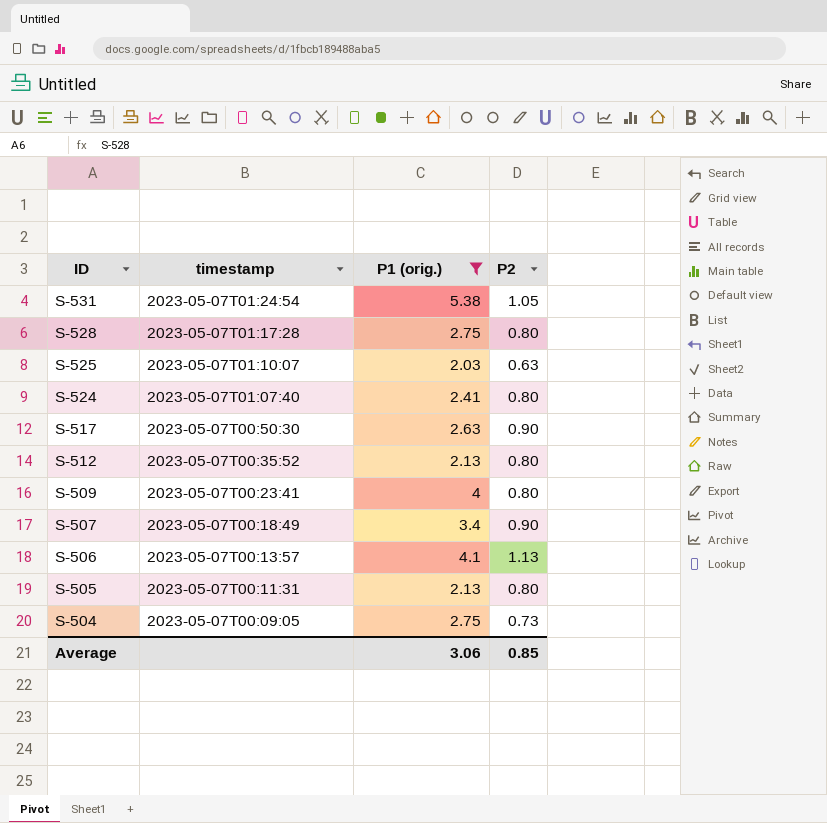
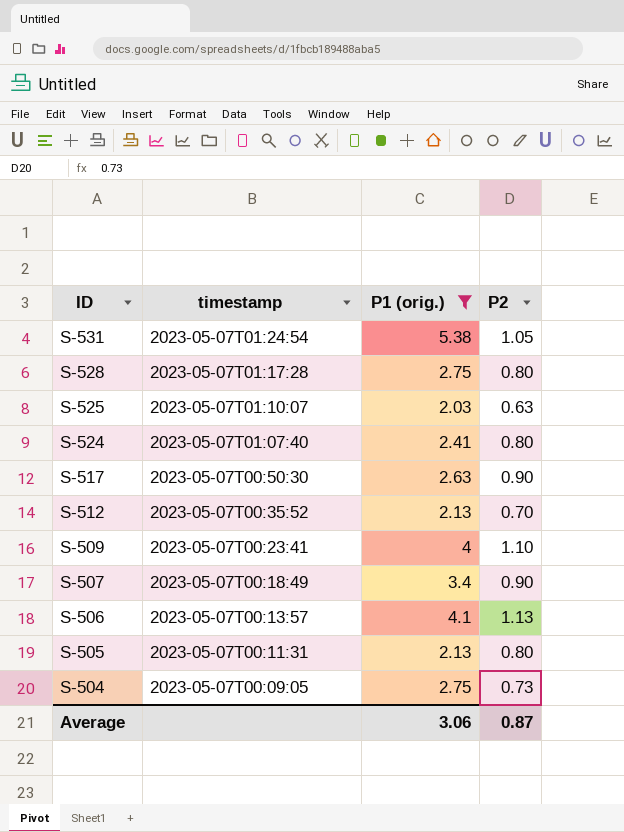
S-512 | P2: 0.80 -> 0.70
S-509 | P2: 0.80 -> 1.10
Average | P2: 0.85 -> 0.87

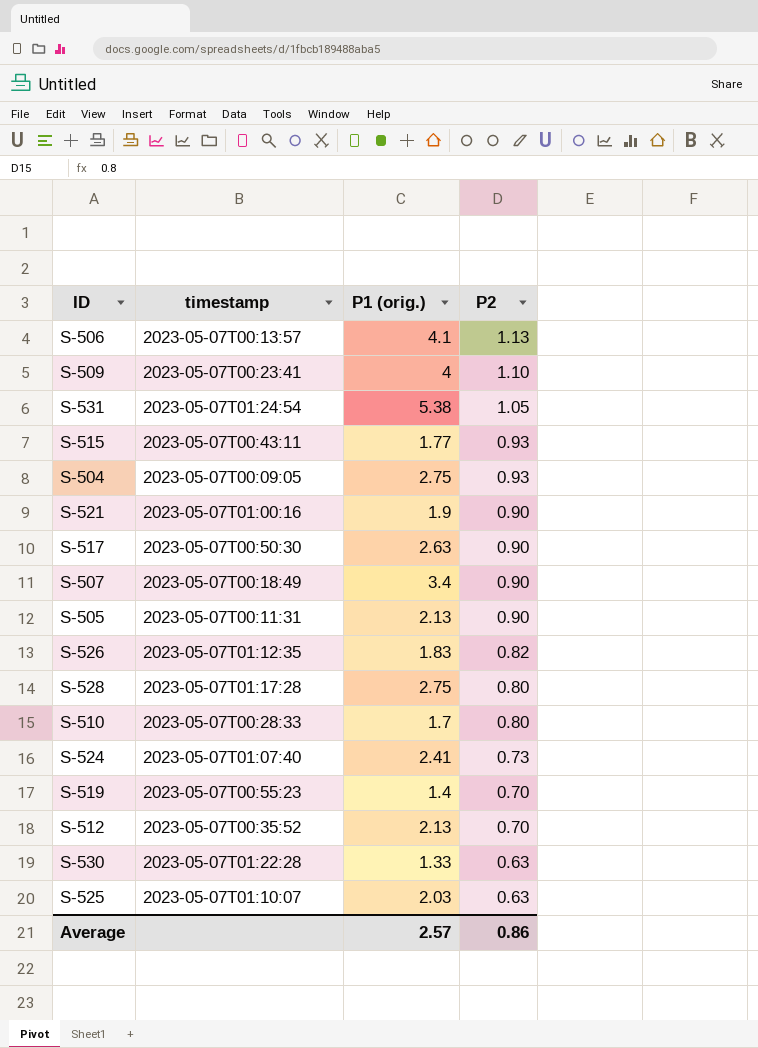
filter: P1 (orig.) >= 2.03 -> none
row order: ID descending -> P2 descending
S-504 | P2: 0.73 -> 0.93
S-505 | P2: 0.80 -> 0.90
S-524 | P2: 0.80 -> 0.73
Average | P1 (orig.): 3.06 -> 2.57
Average | P2: 0.87 -> 0.86

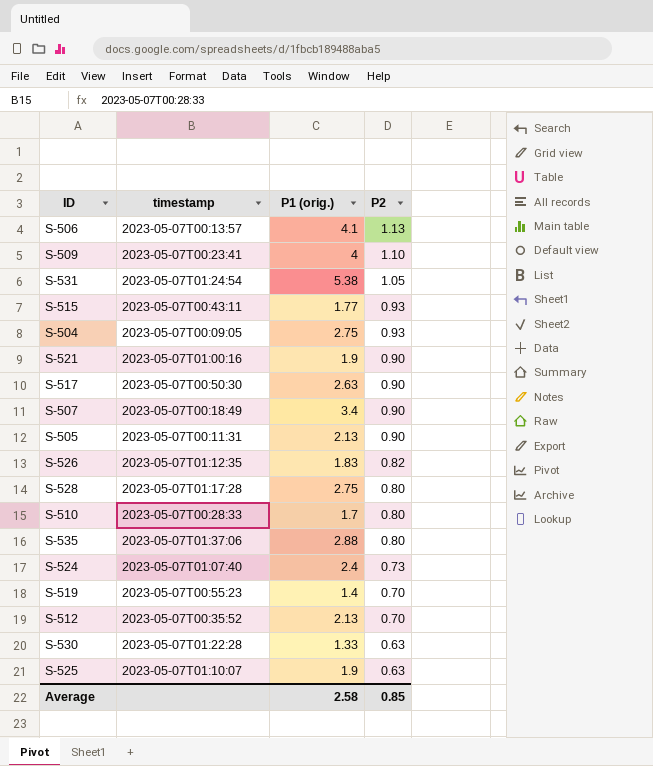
row S-535: none -> 2023-05-07T01:37:06 | 2.88 | 0.80
S-524 | P1 (orig.): 2.41 -> 2.4
S-525 | P1 (orig.): 2.03 -> 1.9
Average | P1 (orig.): 2.57 -> 2.58
Average | P2: 0.86 -> 0.85

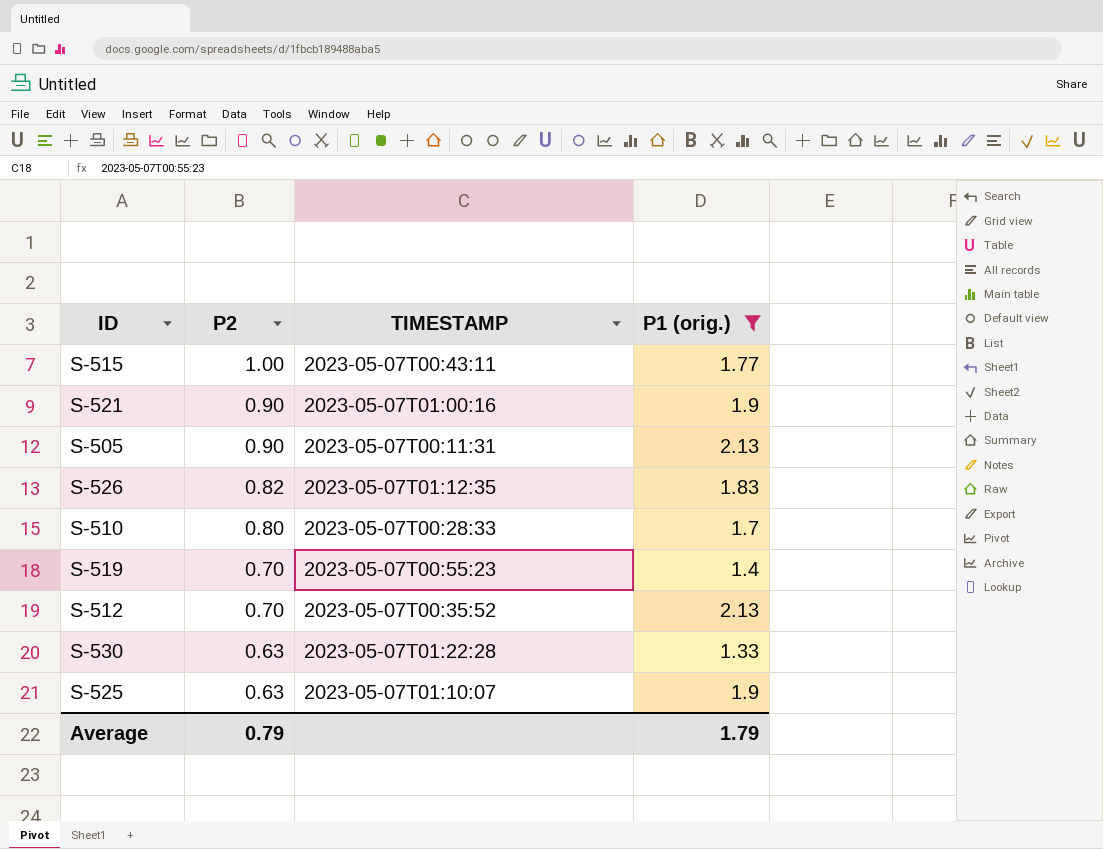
filter: none -> P1 (orig.) <= 2.13
column P2 | position: 4 -> 2
column name: timestamp -> TIMESTAMP
S-515 | P2: 0.93 -> 1.00
Average | P2: 0.85 -> 0.79
Average | P1 (orig.): 2.58 -> 1.79

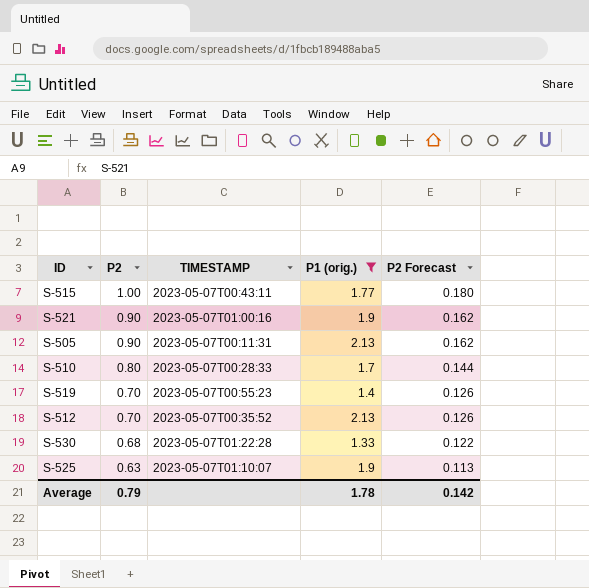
column P2 Forecast | formula: none -> [P2] * 0.18
row S-526: 0.82 | 2023-05-07T01:12:35 | 1.83 -> none
S-530 | P2: 0.63 -> 0.68
Average | P1 (orig.): 1.79 -> 1.78

